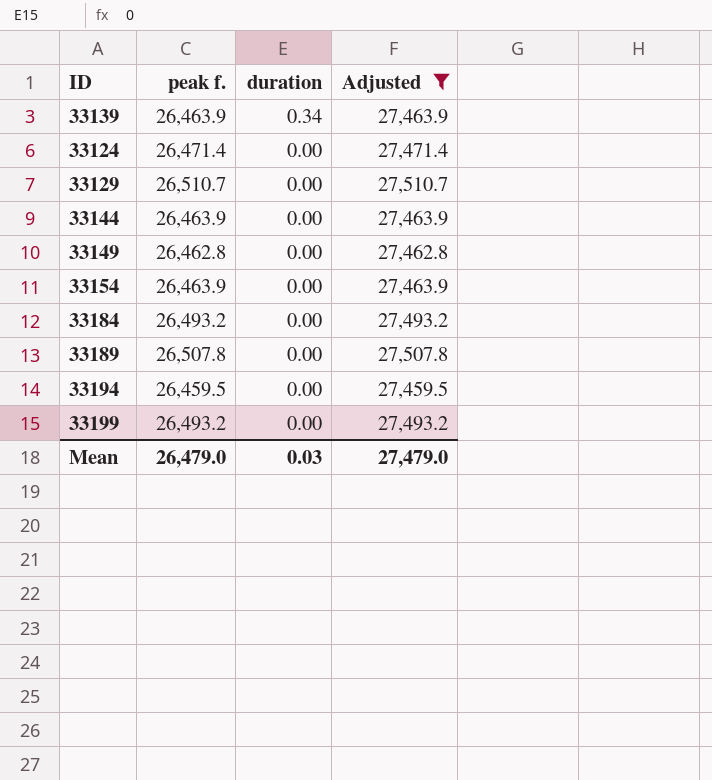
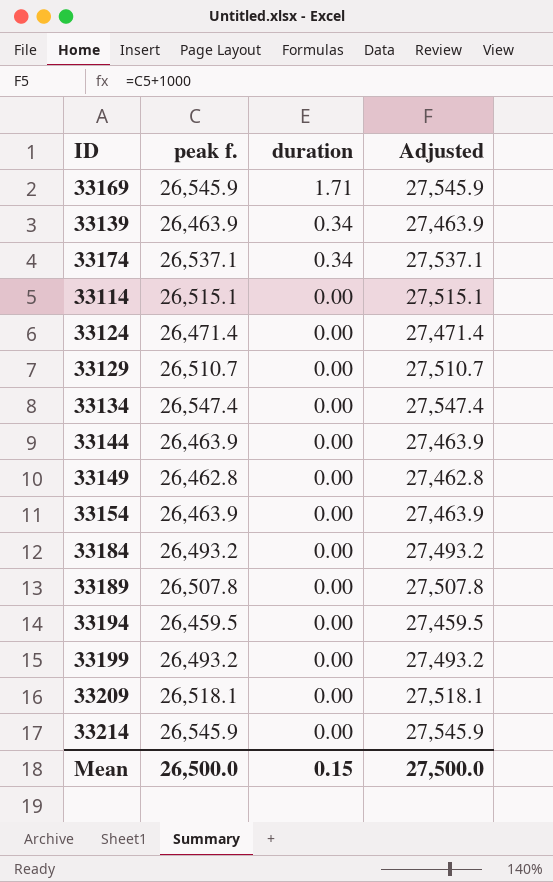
filter: Adjusted <= 27,510.7 -> none
Mean | peak f.: 26,479.0 -> 26,500.0
Mean | duration: 0.03 -> 0.15
Mean | Adjusted: 27,479.0 -> 27,500.0

